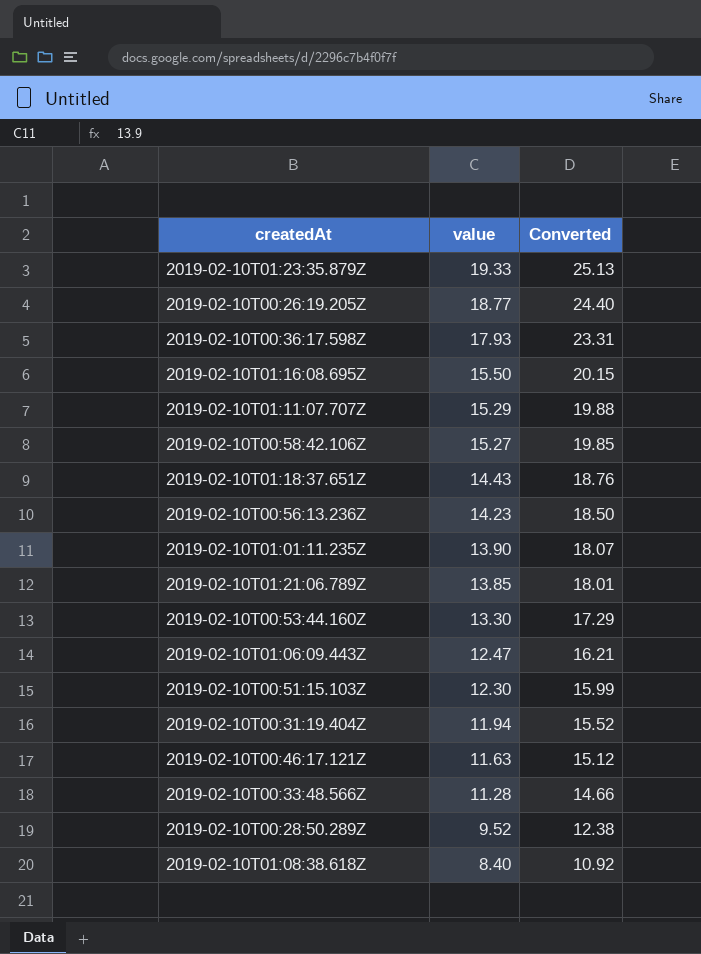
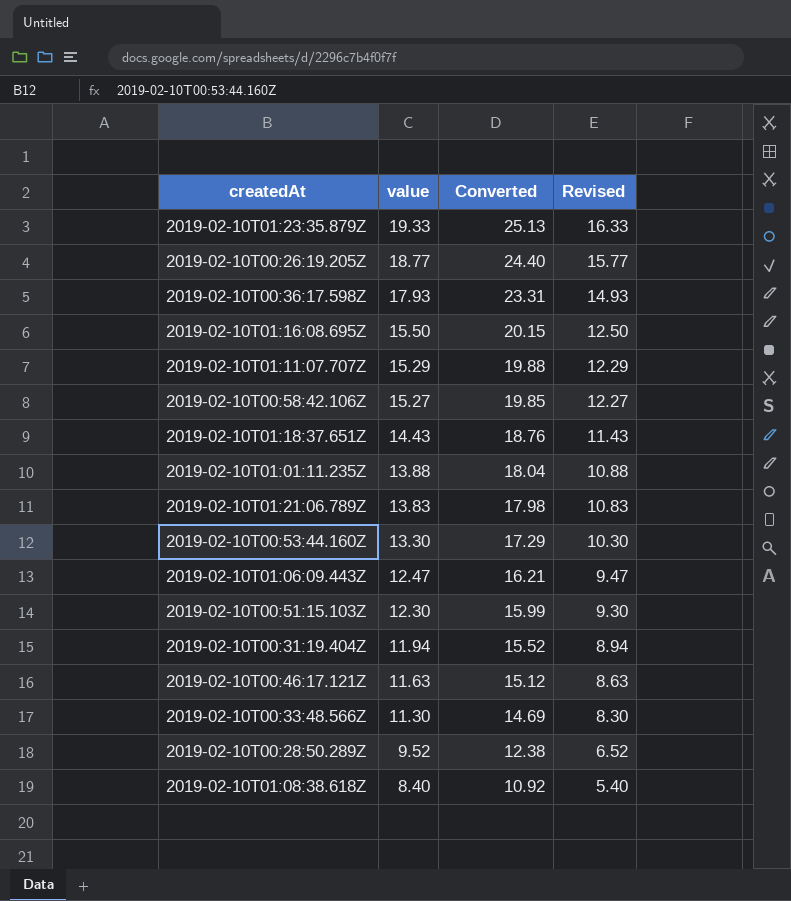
column Revised | formula: none -> [value] - 3
row 2019-02-10T00:56:13.236Z: 14.23 | 18.50 -> none
2019-02-10T01:01:11.235Z | value: 13.90 -> 13.88
2019-02-10T01:01:11.235Z | Converted: 18.07 -> 18.04
2019-02-10T01:21:06.789Z | value: 13.85 -> 13.83
2019-02-10T01:21:06.789Z | Converted: 18.01 -> 17.98
2019-02-10T00:33:48.566Z | value: 11.28 -> 11.30
2019-02-10T00:33:48.566Z | Converted: 14.66 -> 14.69

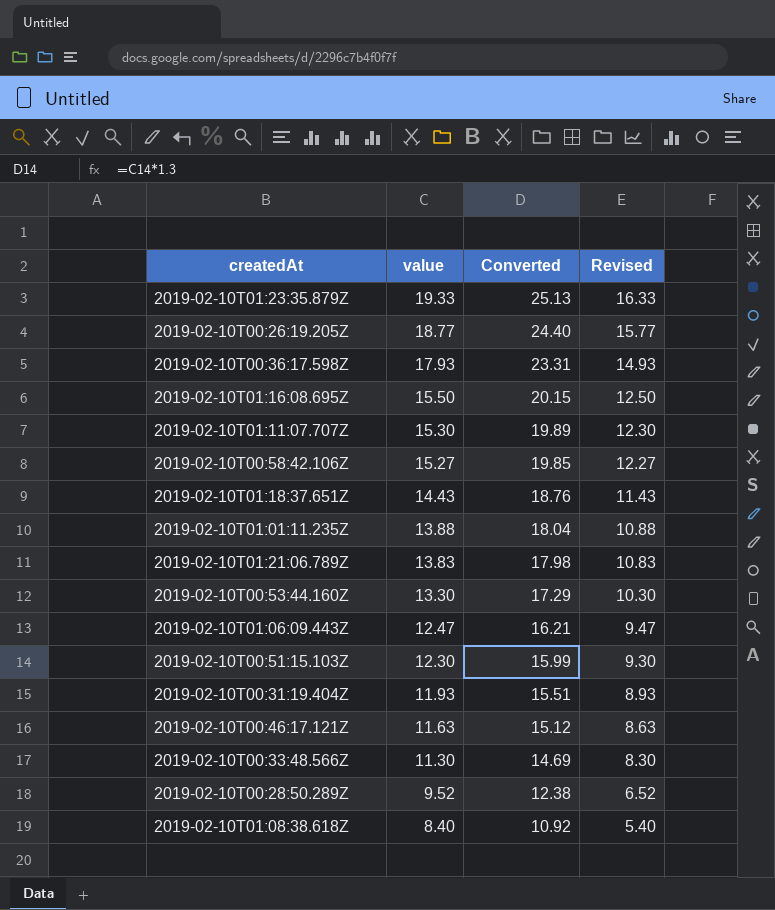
2019-02-10T01:11:07.707Z | value: 15.29 -> 15.30
2019-02-10T01:11:07.707Z | Converted: 19.88 -> 19.89
2019-02-10T01:11:07.707Z | Revised: 12.29 -> 12.30
2019-02-10T00:31:19.404Z | value: 11.94 -> 11.93
2019-02-10T00:31:19.404Z | Converted: 15.52 -> 15.51
2019-02-10T00:31:19.404Z | Revised: 8.94 -> 8.93

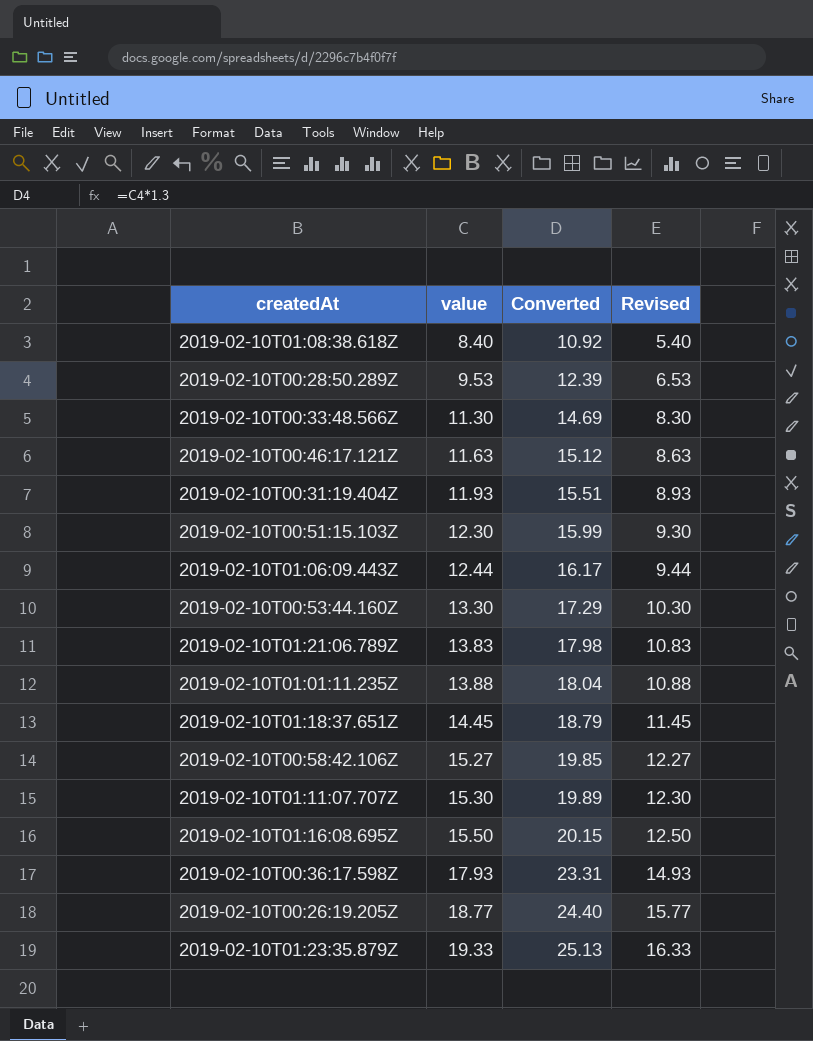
row order: value descending -> value ascending
2019-02-10T00:28:50.289Z | value: 9.52 -> 9.53
2019-02-10T00:28:50.289Z | Converted: 12.38 -> 12.39
2019-02-10T00:28:50.289Z | Revised: 6.52 -> 6.53
2019-02-10T01:06:09.443Z | value: 12.47 -> 12.44
2019-02-10T01:06:09.443Z | Converted: 16.21 -> 16.17
2019-02-10T01:06:09.443Z | Revised: 9.47 -> 9.44
2019-02-10T01:18:37.651Z | value: 14.43 -> 14.45
2019-02-10T01:18:37.651Z | Converted: 18.76 -> 18.79
2019-02-10T01:18:37.651Z | Revised: 11.43 -> 11.45

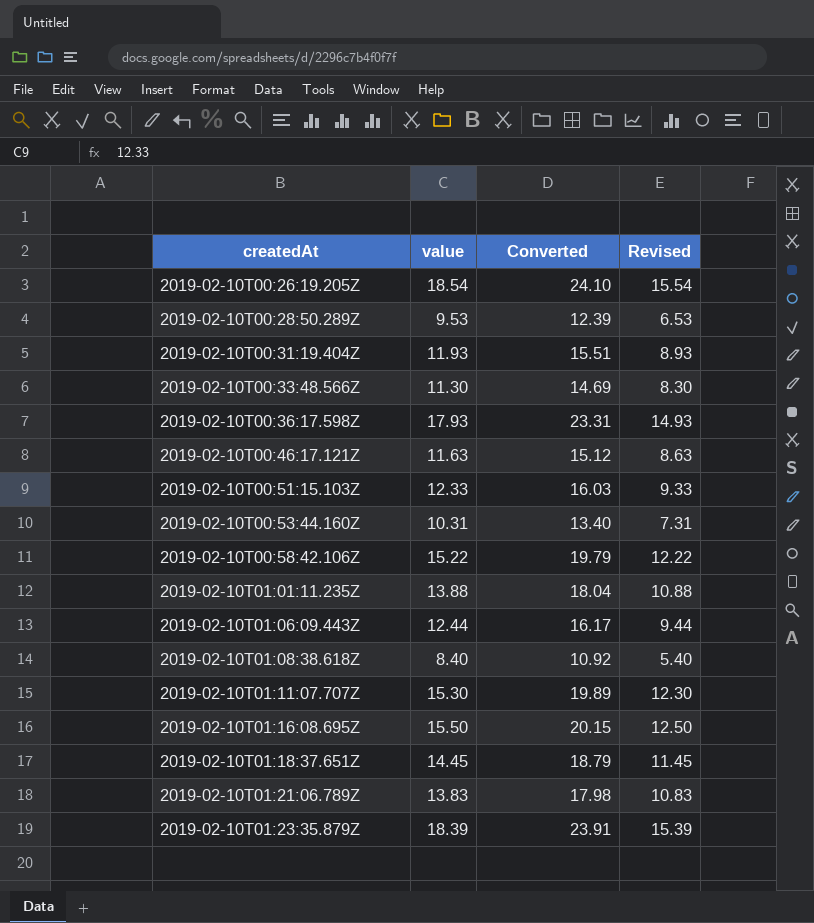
row order: value ascending -> createdAt ascending
2019-02-10T00:26:19.205Z | value: 18.77 -> 18.54
2019-02-10T00:26:19.205Z | Converted: 24.40 -> 24.10
2019-02-10T00:26:19.205Z | Revised: 15.77 -> 15.54
2019-02-10T00:51:15.103Z | value: 12.30 -> 12.33
2019-02-10T00:51:15.103Z | Converted: 15.99 -> 16.03
2019-02-10T00:51:15.103Z | Revised: 9.30 -> 9.33
2019-02-10T00:53:44.160Z | value: 13.30 -> 10.31
2019-02-10T00:53:44.160Z | Converted: 17.29 -> 13.40
2019-02-10T00:53:44.160Z | Revised: 10.30 -> 7.31
2019-02-10T00:58:42.106Z | value: 15.27 -> 15.22
2019-02-10T00:58:42.106Z | Converted: 19.85 -> 19.79
2019-02-10T00:58:42.106Z | Revised: 12.27 -> 12.22
2019-02-10T01:23:35.879Z | value: 19.33 -> 18.39
2019-02-10T01:23:35.879Z | Converted: 25.13 -> 23.91
2019-02-10T01:23:35.879Z | Revised: 16.33 -> 15.39

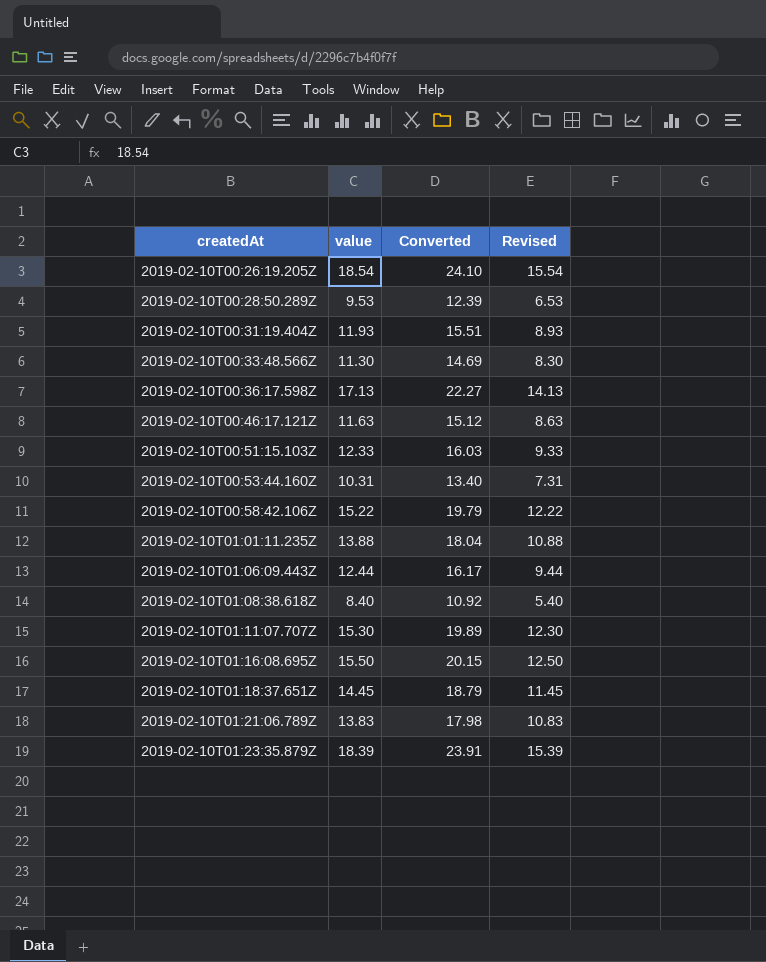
2019-02-10T00:36:17.598Z | value: 17.93 -> 17.13
2019-02-10T00:36:17.598Z | Converted: 23.31 -> 22.27
2019-02-10T00:36:17.598Z | Revised: 14.93 -> 14.13

